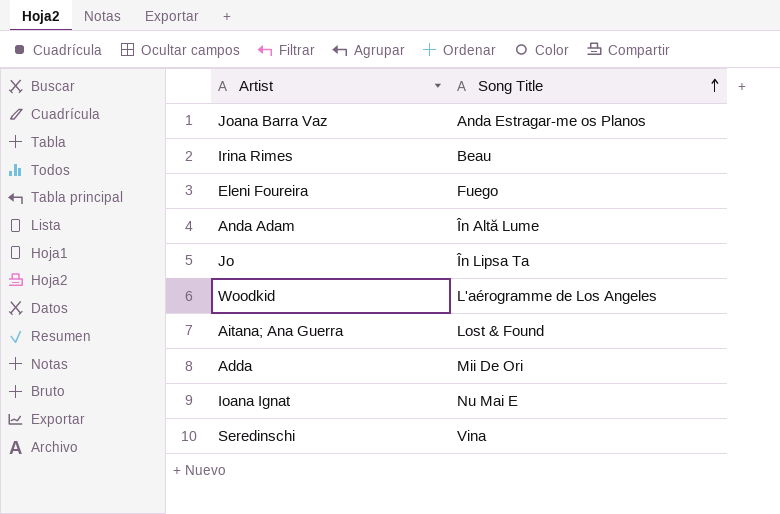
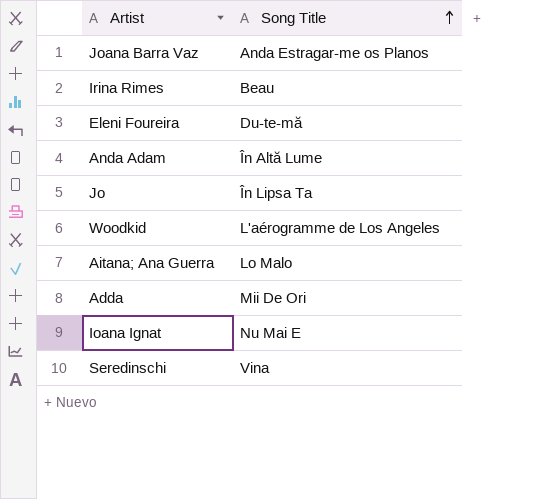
Eleni Foureira | Song Title: Fuego -> Du-te-mă
Aitana; Ana Guerra | Song Title: Lost & Found -> Lo Malo

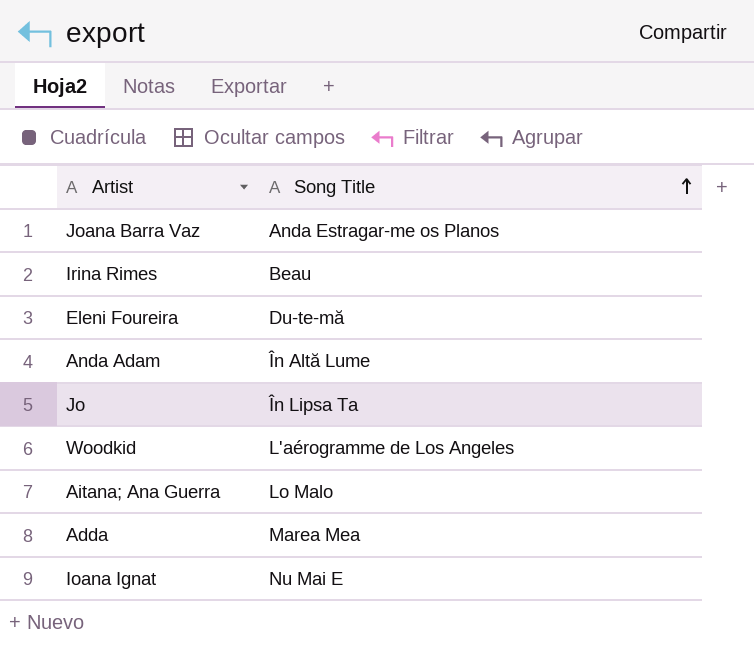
row Seredinschi: Vina -> none
Adda | Song Title: Mii De Ori -> Marea Mea

